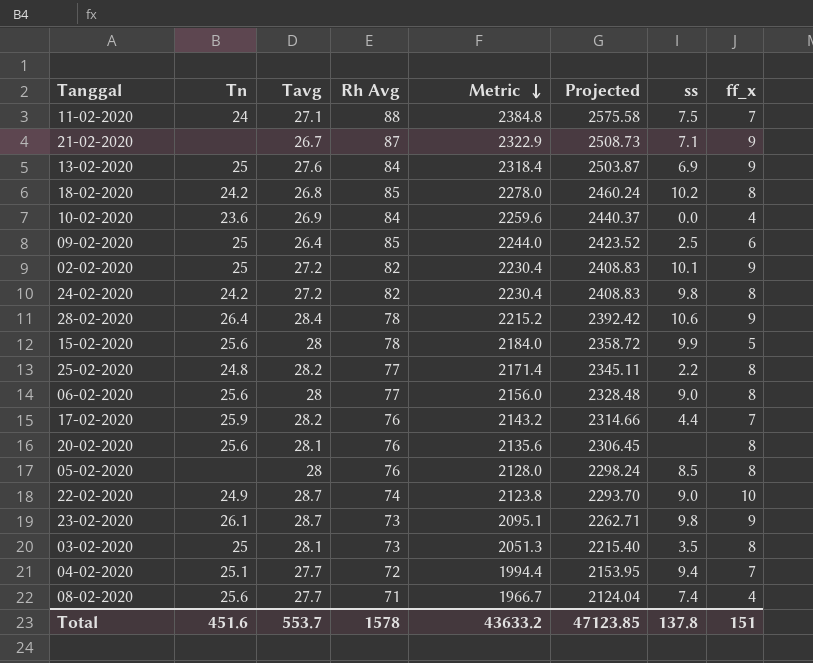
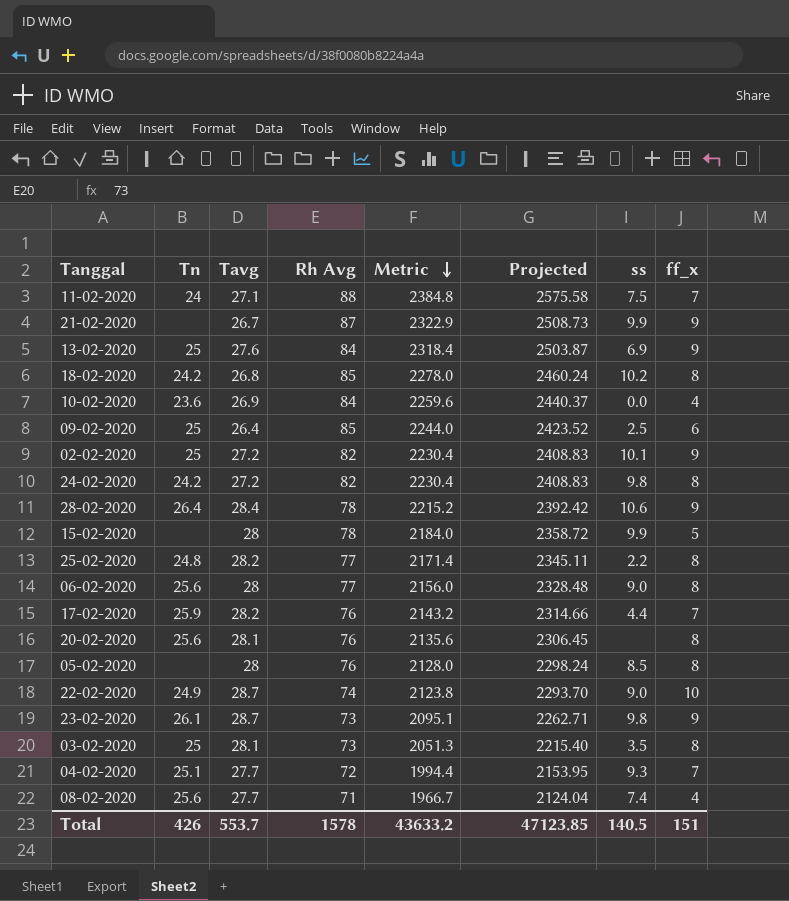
21-02-2020 | ss: 7.1 -> 9.9
15-02-2020 | Tn: 25.6 -> none
04-02-2020 | ss: 9.4 -> 9.3
Total | Tn: 451.6 -> 426
Total | ss: 137.8 -> 140.5

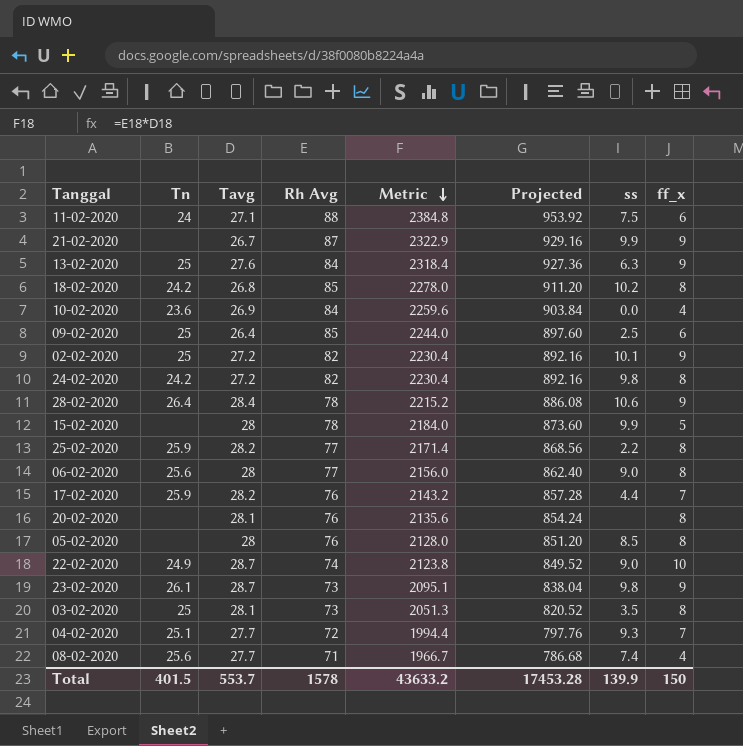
column Projected | formula: [Metric] * 1.08 -> [Metric] * 0.4
11-02-2020 | ff_x: 7 -> 6
13-02-2020 | ss: 6.9 -> 6.3
25-02-2020 | Tn: 24.8 -> 25.9
20-02-2020 | Tn: 25.6 -> none
Total | Tn: 426 -> 401.5
Total | Projected: 47123.85 -> 17453.28
Total | ss: 140.5 -> 139.9
Total | ff_x: 151 -> 150

